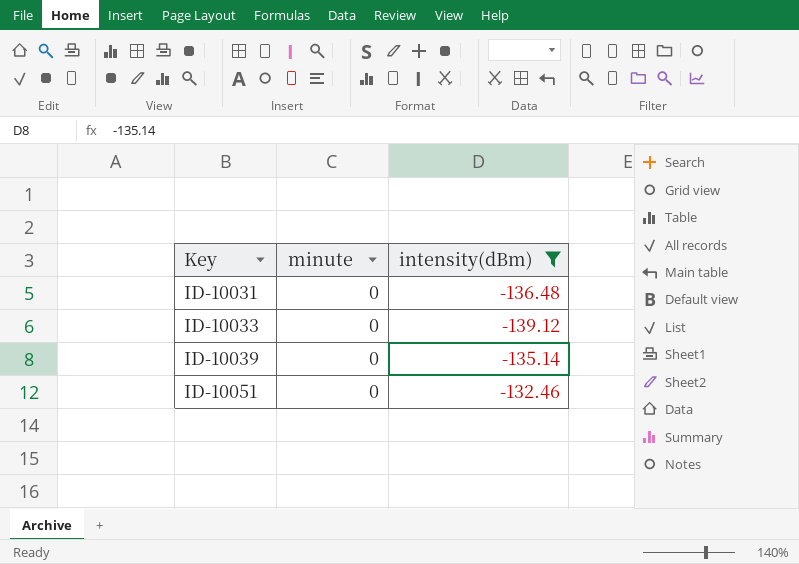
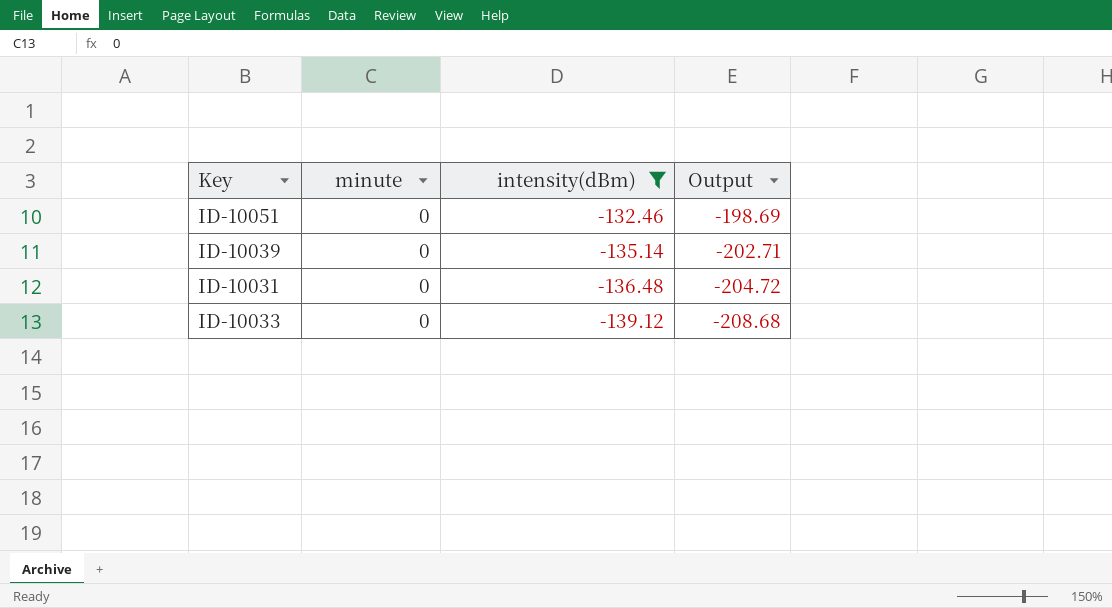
row order: Key ascending -> intensity(dBm) descending
column Output | formula: none -> [intensity(dBm)] * 1.5

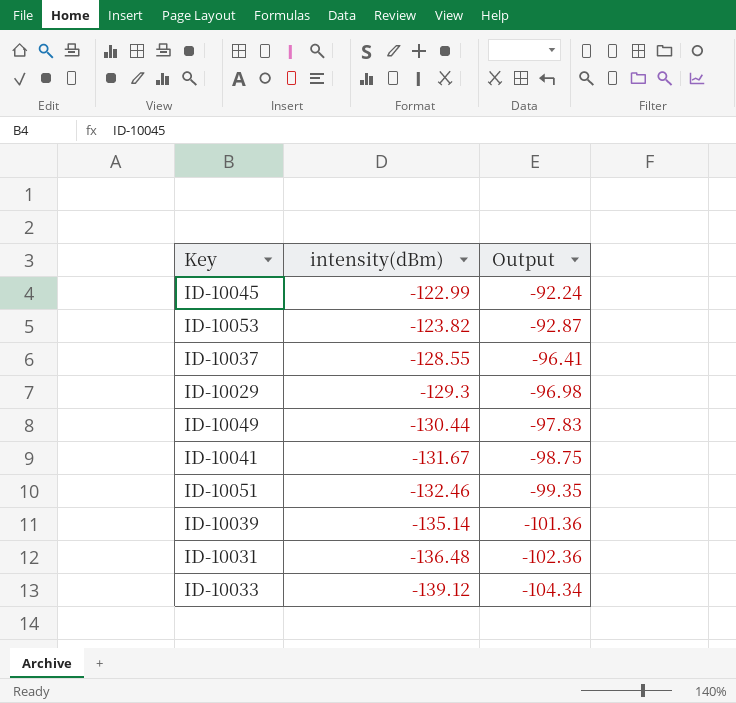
filter: intensity(dBm) <= -132.46 -> none
column minute | position: 2 -> none
column Output | formula: [intensity(dBm)] * 1.5 -> [intensity(dBm)] * 0.75

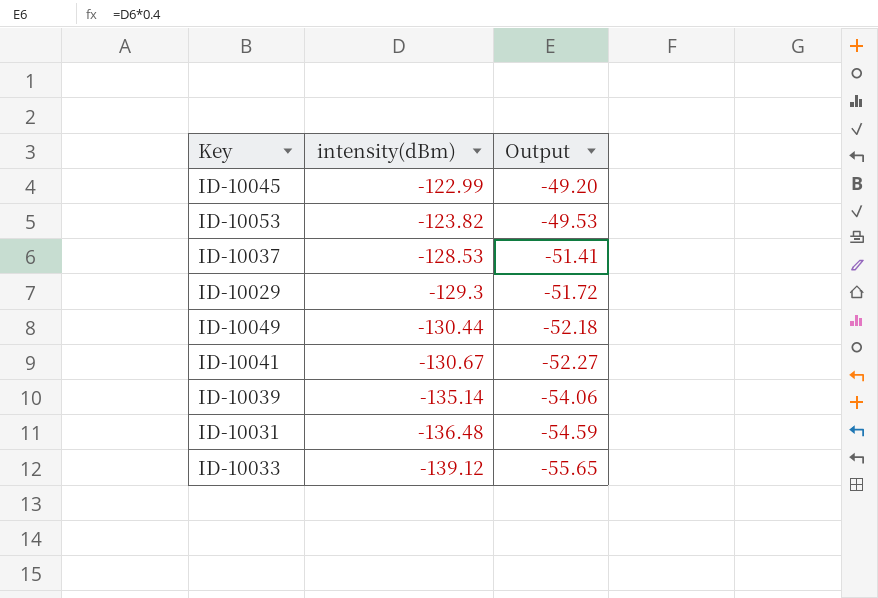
column Output | formula: [intensity(dBm)] * 0.75 -> [intensity(dBm)] * 0.4
row ID-10051: -132.46 | -99.35 -> none
ID-10037 | intensity(dBm): -128.55 -> -128.53
ID-10041 | intensity(dBm): -131.67 -> -130.67

